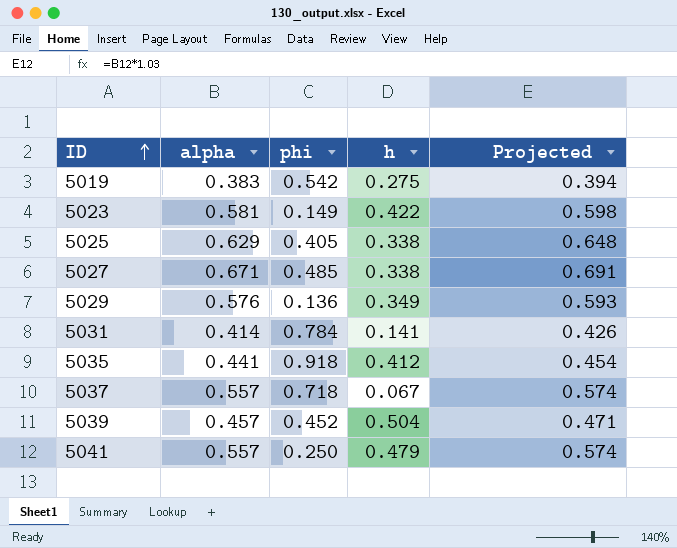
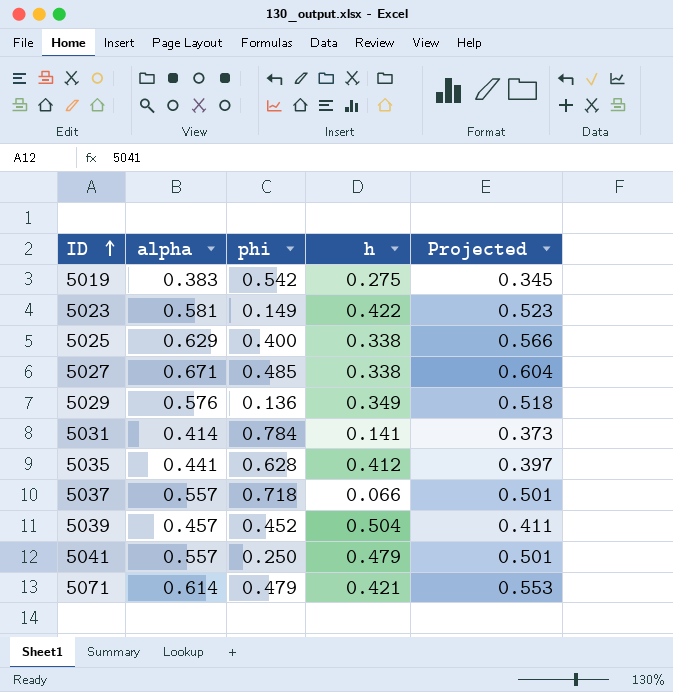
column Projected | formula: [alpha] * 1.03 -> [alpha] * 0.9
5025 | phi: 0.405 -> 0.400
5035 | phi: 0.918 -> 0.628
5037 | h: 0.067 -> 0.066
row 5071: none -> 0.614 | 0.479 | 0.421 | 0.553

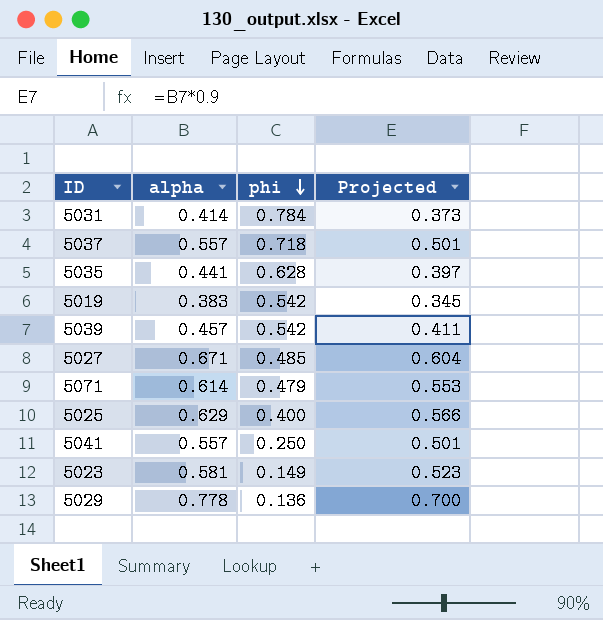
row order: ID ascending -> phi descending
column h | position: 4 -> none
5039 | phi: 0.452 -> 0.542
5029 | alpha: 0.576 -> 0.778
5029 | Projected: 0.518 -> 0.700

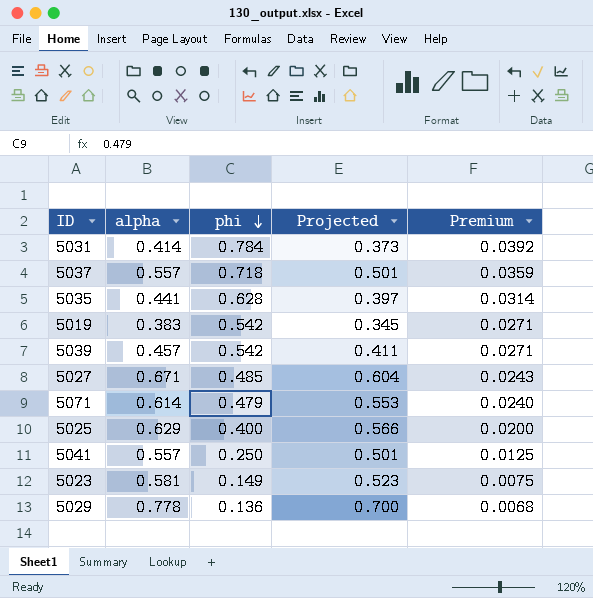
column Premium | formula: none -> [phi] * 0.05

